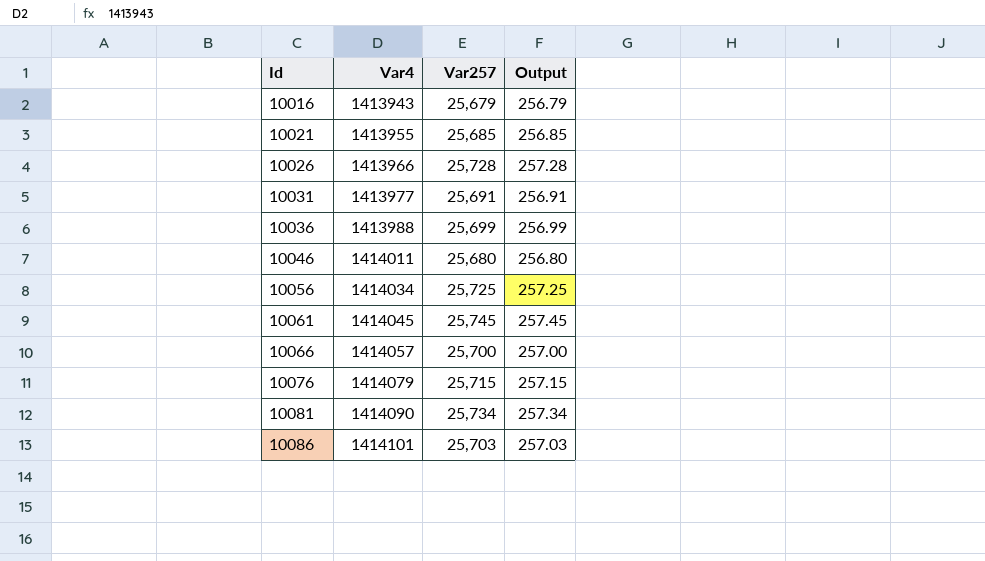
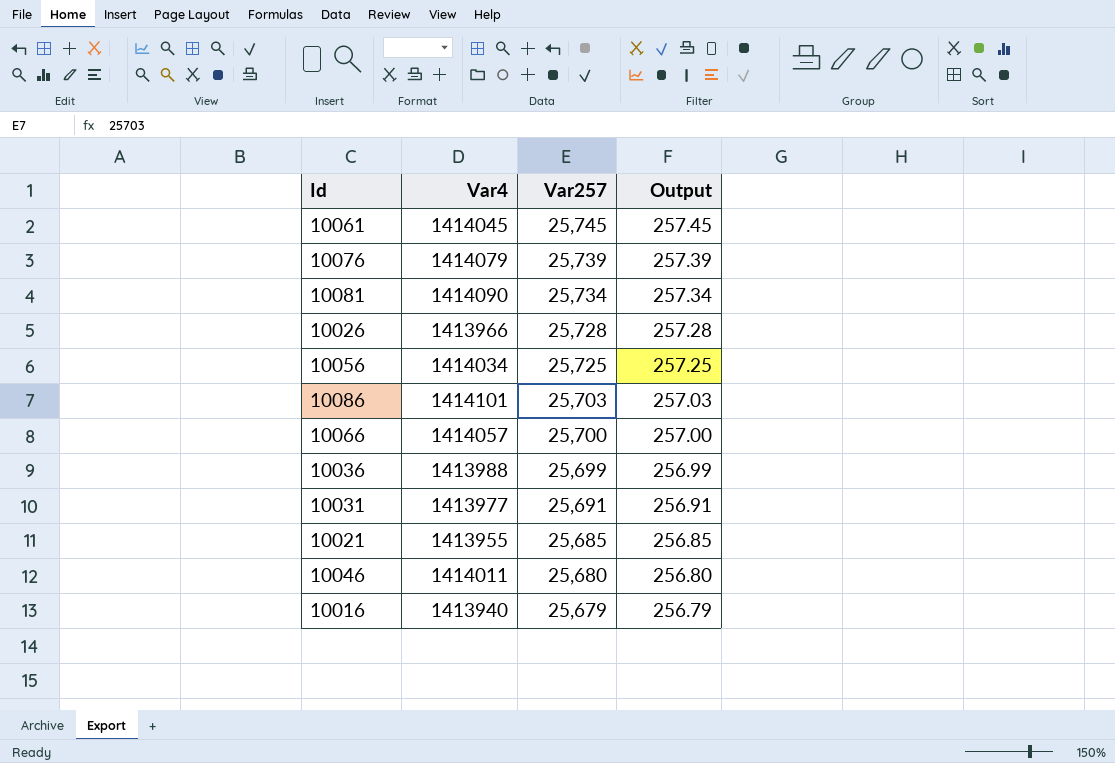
row order: Id ascending -> Var257 descending
10076 | Var257: 25,715 -> 25,739
10076 | Output: 257.15 -> 257.39
10016 | Var4: 1413943 -> 1413940

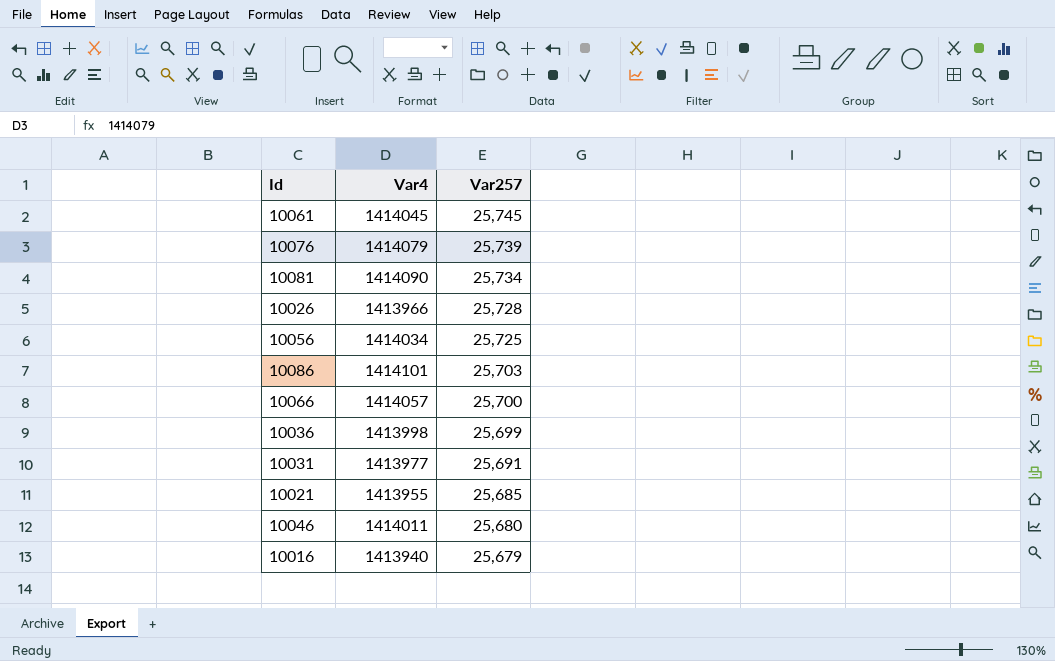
column Output | formula: [Var257] * 0.01 -> none
10036 | Var4: 1413988 -> 1413998

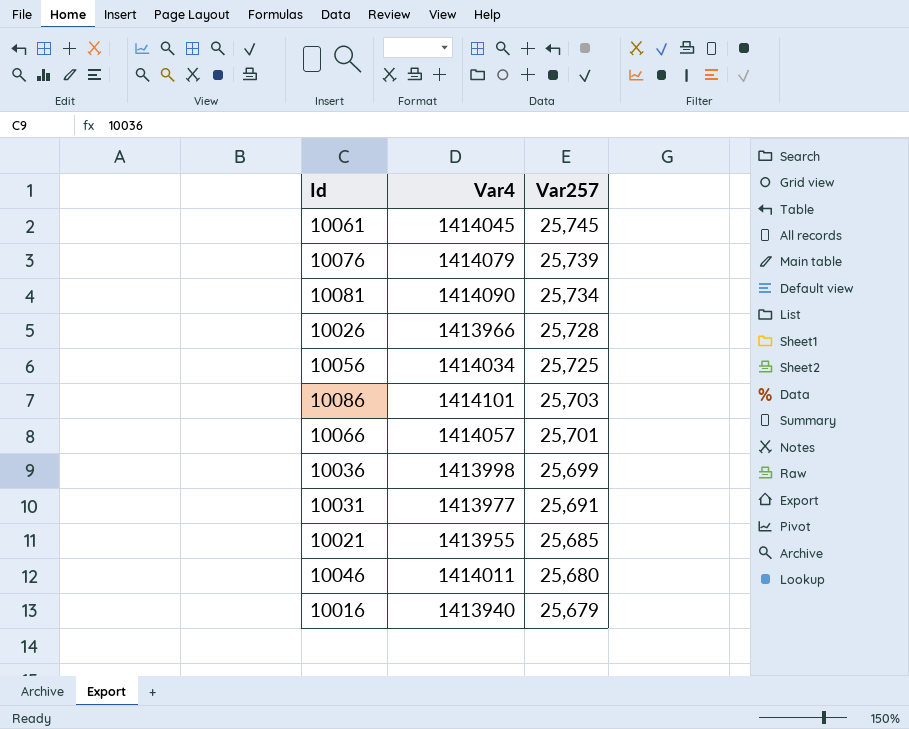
10066 | Var257: 25,700 -> 25,701

